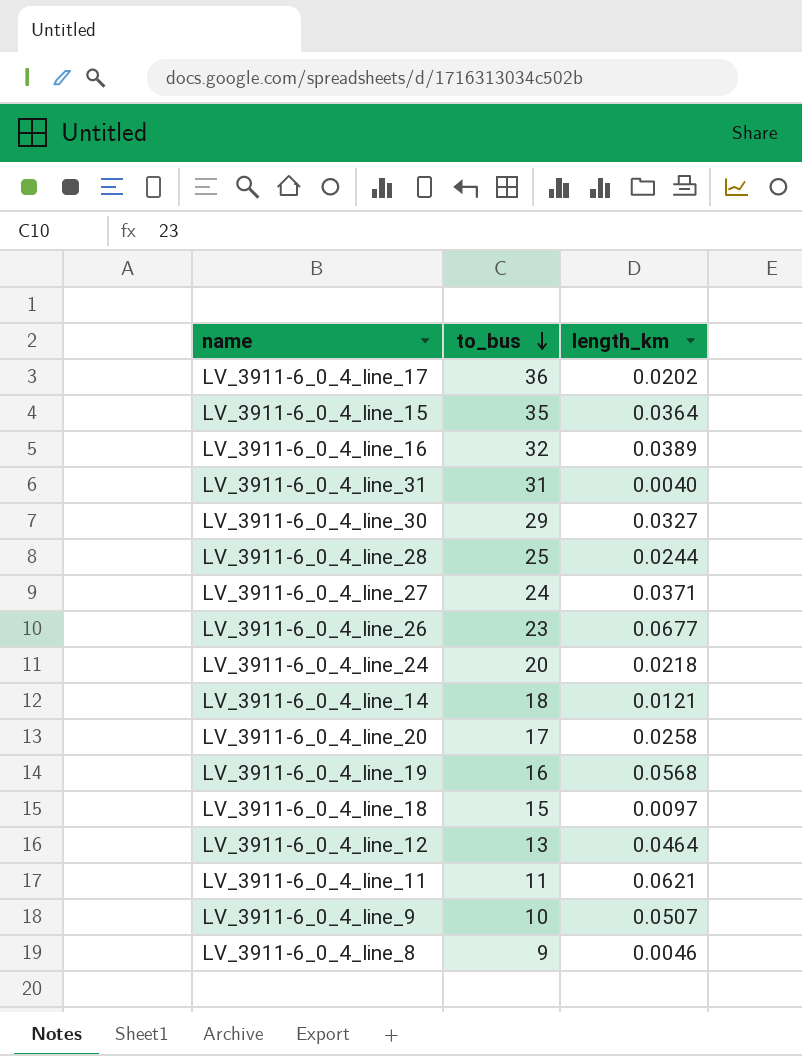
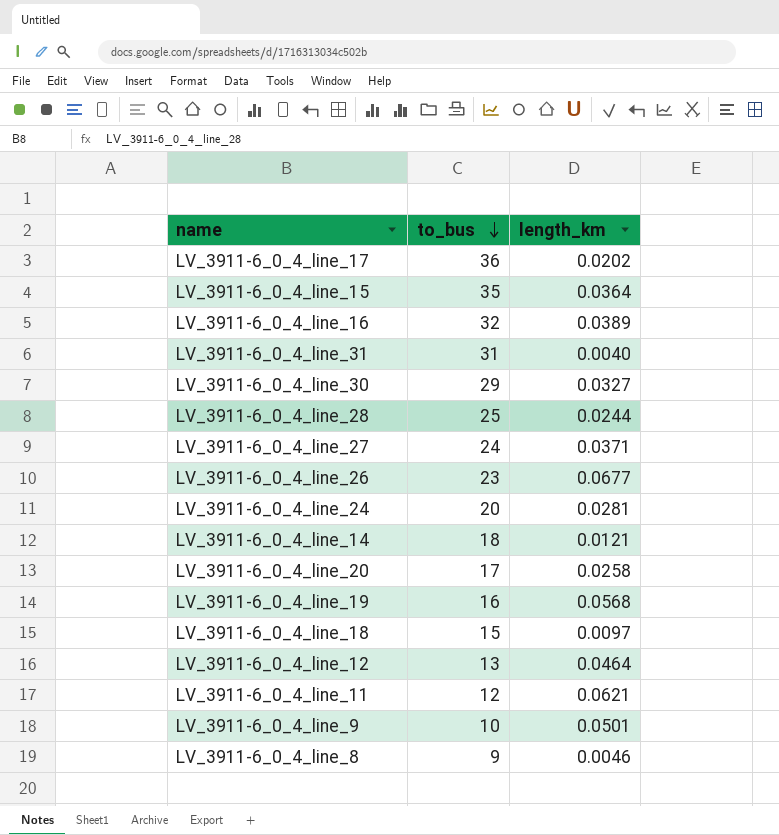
LV_3911-6_0_4_line_24 | length_km: 0.0218 -> 0.0281
LV_3911-6_0_4_line_11 | to_bus: 11 -> 12
LV_3911-6_0_4_line_9 | length_km: 0.0507 -> 0.0501

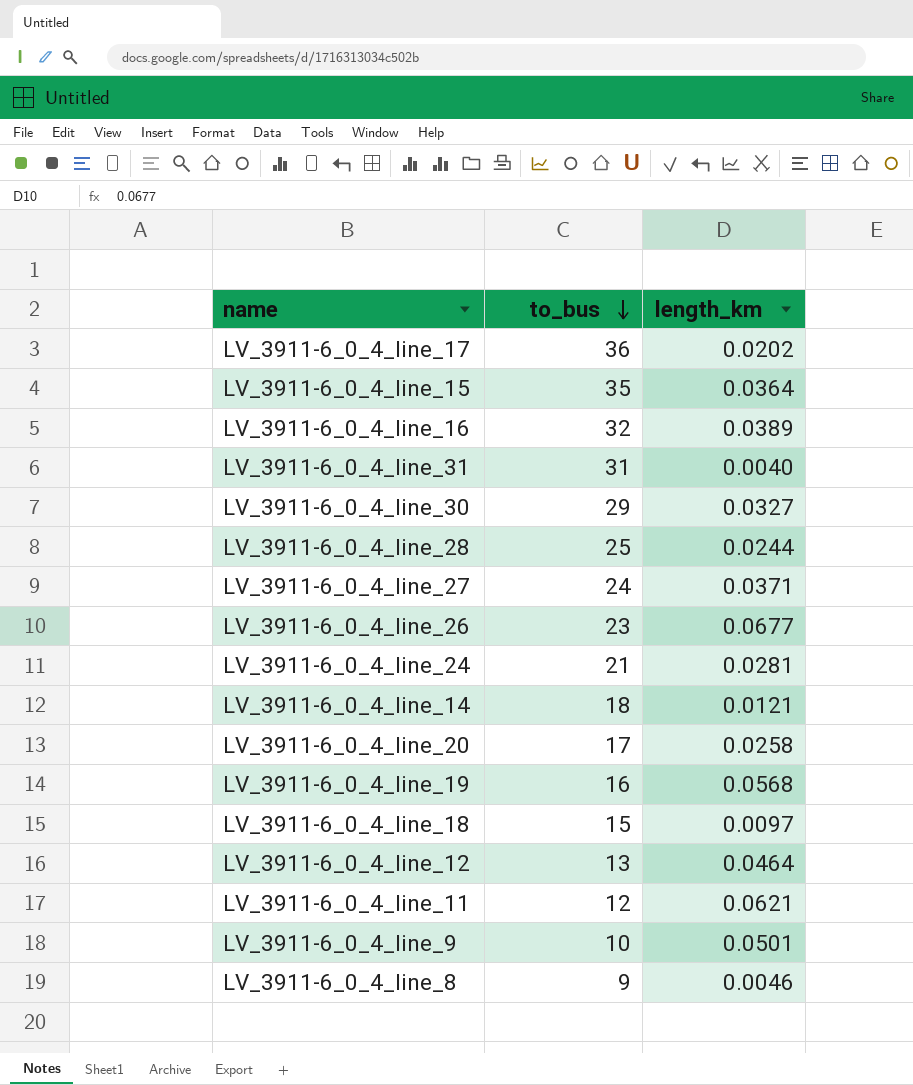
LV_3911-6_0_4_line_24 | to_bus: 20 -> 21

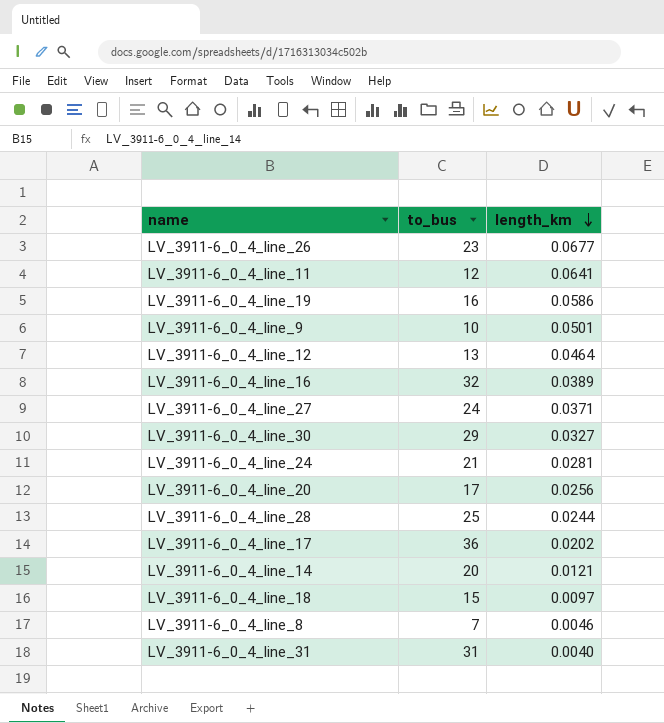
row order: to_bus descending -> length_km descending
row LV_3911-6_0_4_line_15: 35 | 0.0364 -> none
LV_3911-6_0_4_line_11 | length_km: 0.0621 -> 0.0641
LV_3911-6_0_4_line_19 | length_km: 0.0568 -> 0.0586
LV_3911-6_0_4_line_20 | length_km: 0.0258 -> 0.0256
LV_3911-6_0_4_line_14 | to_bus: 18 -> 20
LV_3911-6_0_4_line_8 | to_bus: 9 -> 7

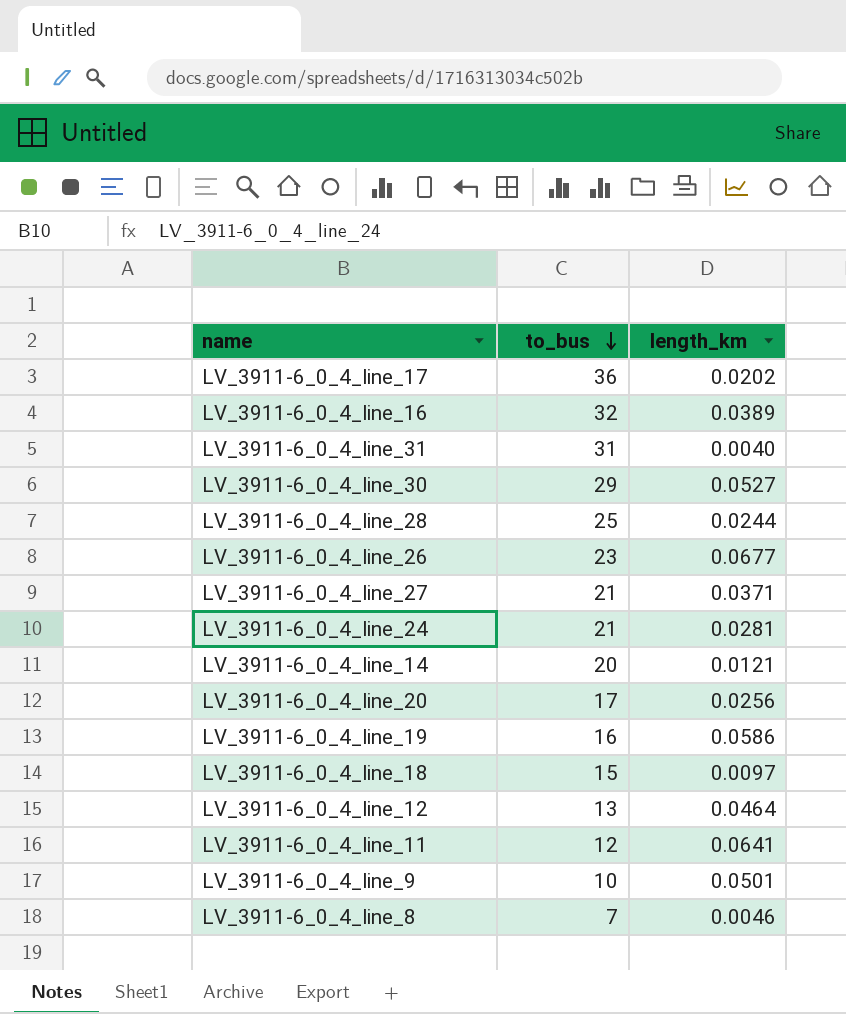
row order: length_km descending -> to_bus descending
LV_3911-6_0_4_line_30 | length_km: 0.0327 -> 0.0527
LV_3911-6_0_4_line_27 | to_bus: 24 -> 21

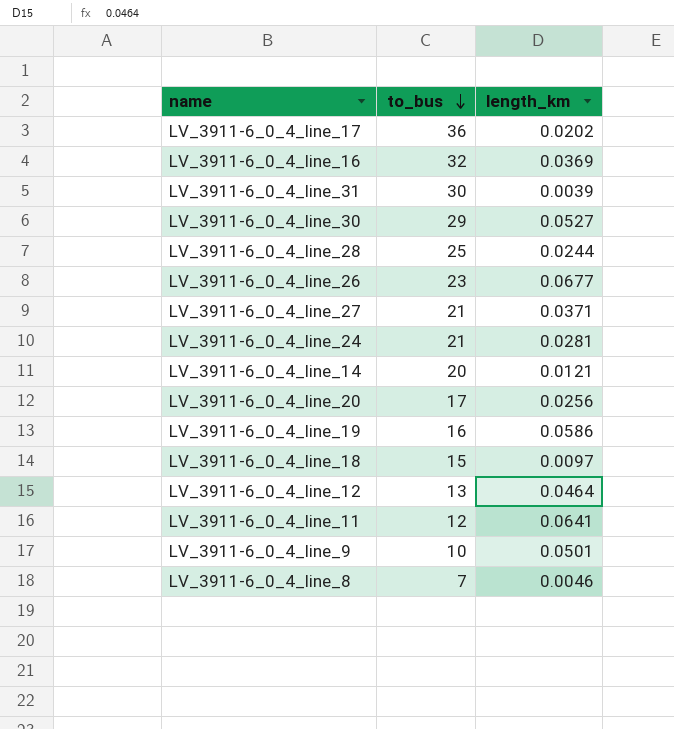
LV_3911-6_0_4_line_16 | length_km: 0.0389 -> 0.0369
LV_3911-6_0_4_line_31 | to_bus: 31 -> 30
LV_3911-6_0_4_line_31 | length_km: 0.0040 -> 0.0039

